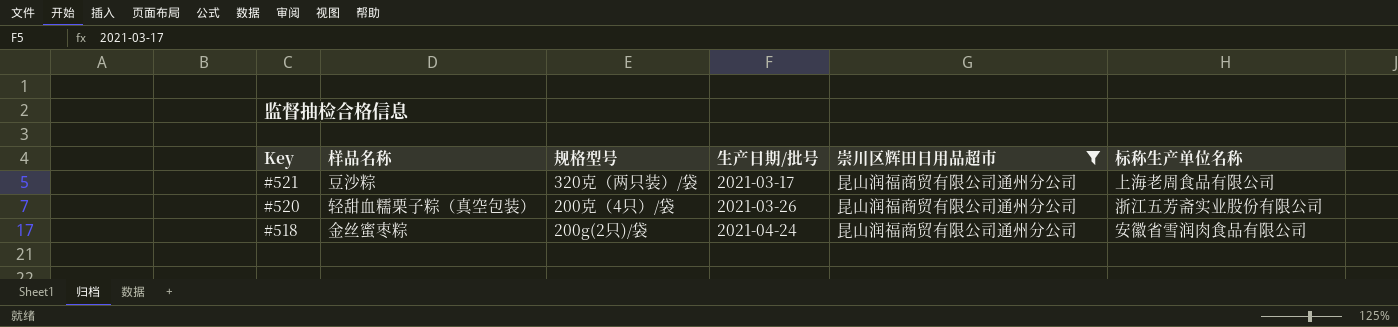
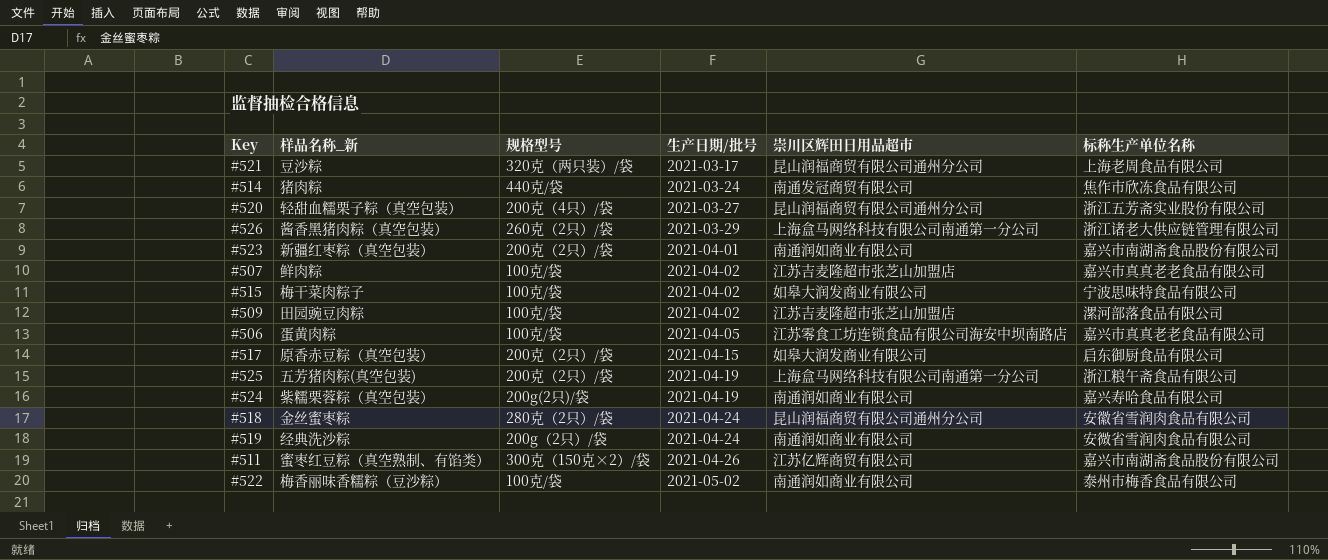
filter: 崇川区辉田日用品超市 = 昆山润福商贸有限公司通州分公司 -> none
column name: 样品名称 -> 样品名称_新
#520 | 生产日期/批号: 2021-03-26 -> 2021-03-27
#518 | 规格型号: 200g(2只)/袋 -> 280克（2只）/袋

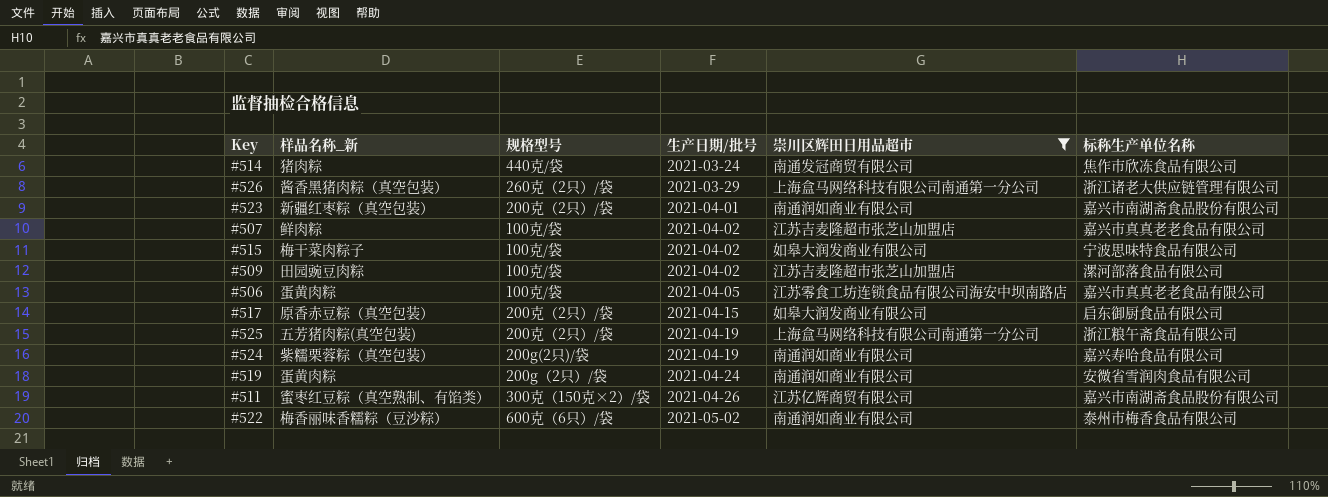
filter: none -> 崇川区辉田日用品超市 != 昆山润福商贸有限公司通州分公司
#519 | 样品名称_新: 经典洗沙粽 -> 蛋黄肉粽
#522 | 规格型号: 100克/袋 -> 600克（6只）/袋

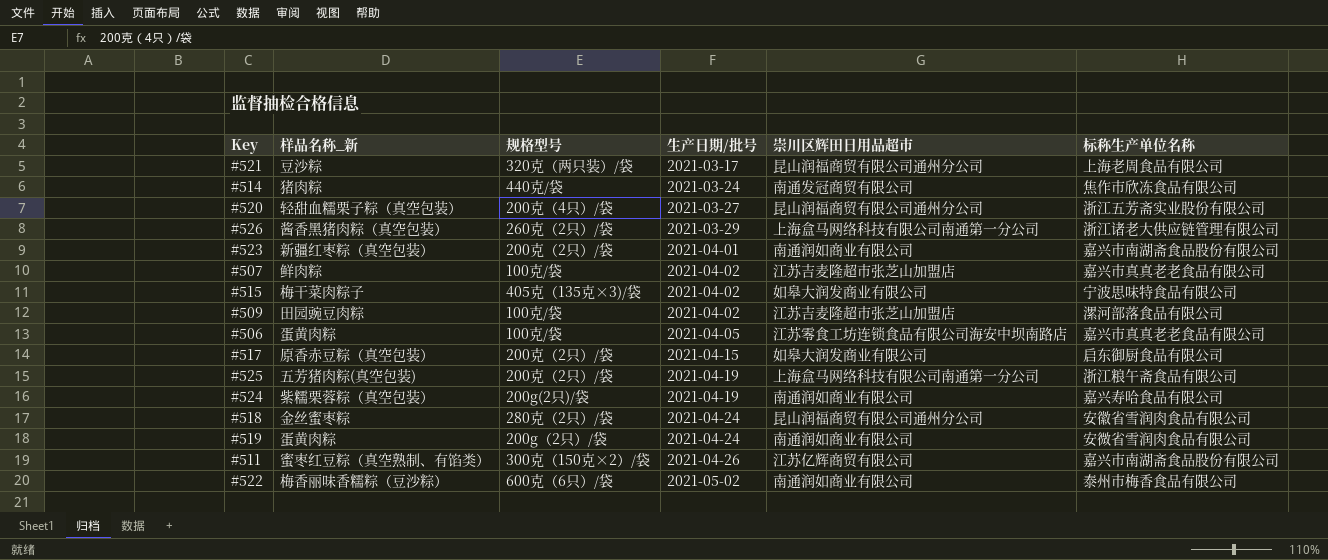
filter: 崇川区辉田日用品超市 != 昆山润福商贸有限公司通州分公司 -> none
#515 | 规格型号: 100克/袋 -> 405克（135克×3)/袋

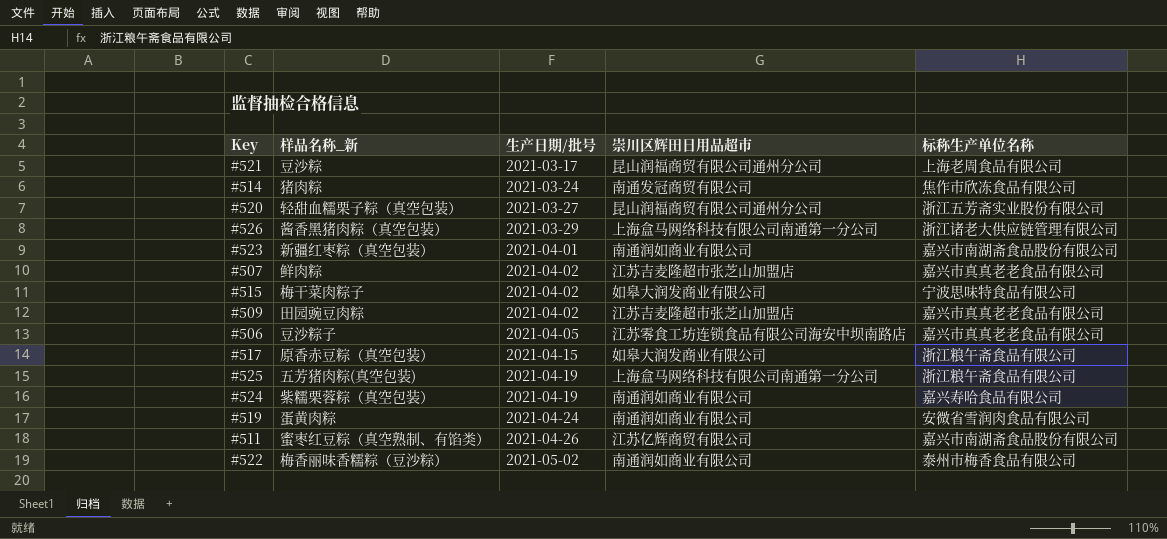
column 规格型号 | position: 3 -> none
row #518: 金丝蜜枣粽 | 280克（2只）/袋 | 2021-04-24 | 昆山润福商贸有限公司通州分公司 | 安徽省雪润肉食品有限公司 -> none
#509 | 标称生产单位名称: 漯河部落食品有限公司 -> 嘉兴市真真老老食品有限公司
#506 | 样品名称_新: 蛋黄肉粽 -> 豆沙粽子
#517 | 标称生产单位名称: 启东御厨食品有限公司 -> 浙江粮午斋食品有限公司

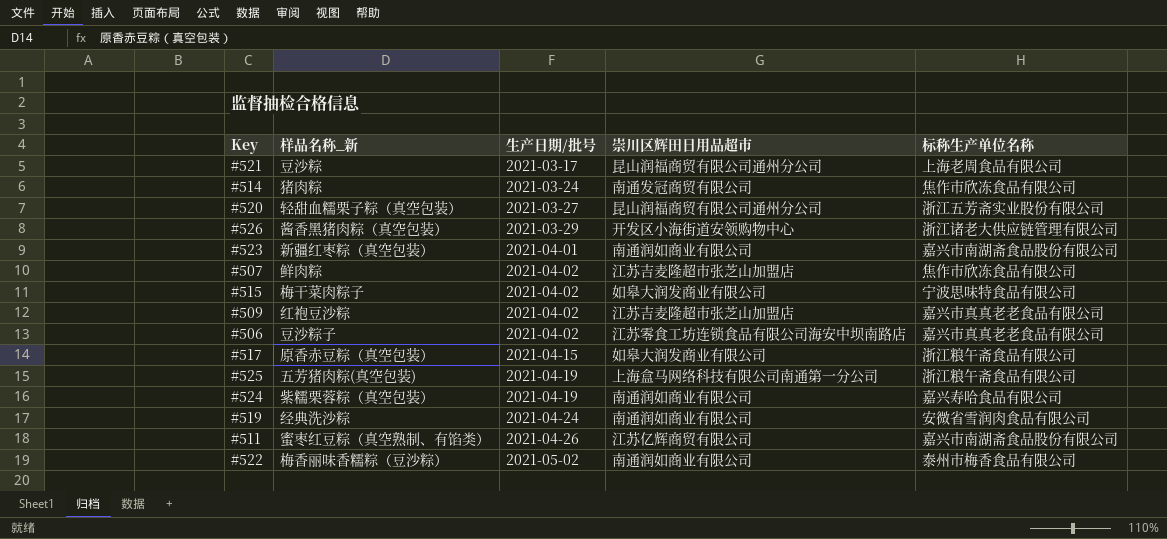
#526 | 崇川区辉田日用品超市: 上海盒马网络科技有限公司南通第一分公司 -> 开发区小海街道安领购物中心
#507 | 标称生产单位名称: 嘉兴市真真老老食品有限公司 -> 焦作市欣冻食品有限公司
#509 | 样品名称_新: 田园豌豆肉粽 -> 红袍豆沙粽
#506 | 生产日期/批号: 2021-04-05 -> 2021-04-02
#519 | 样品名称_新: 蛋黄肉粽 -> 经典洗沙粽

